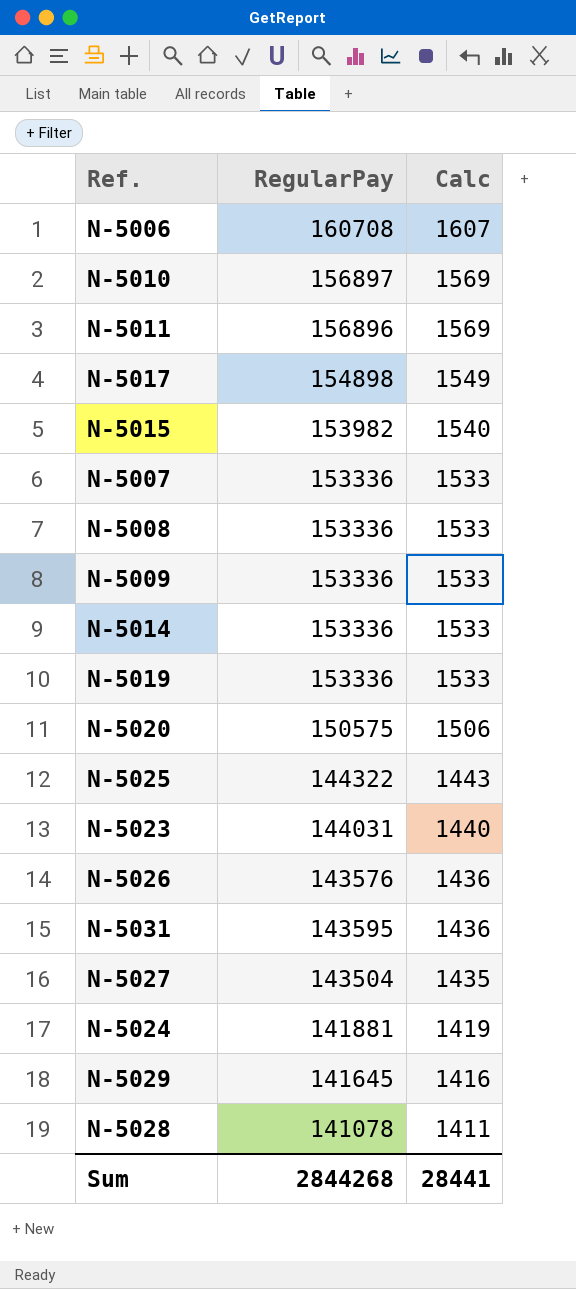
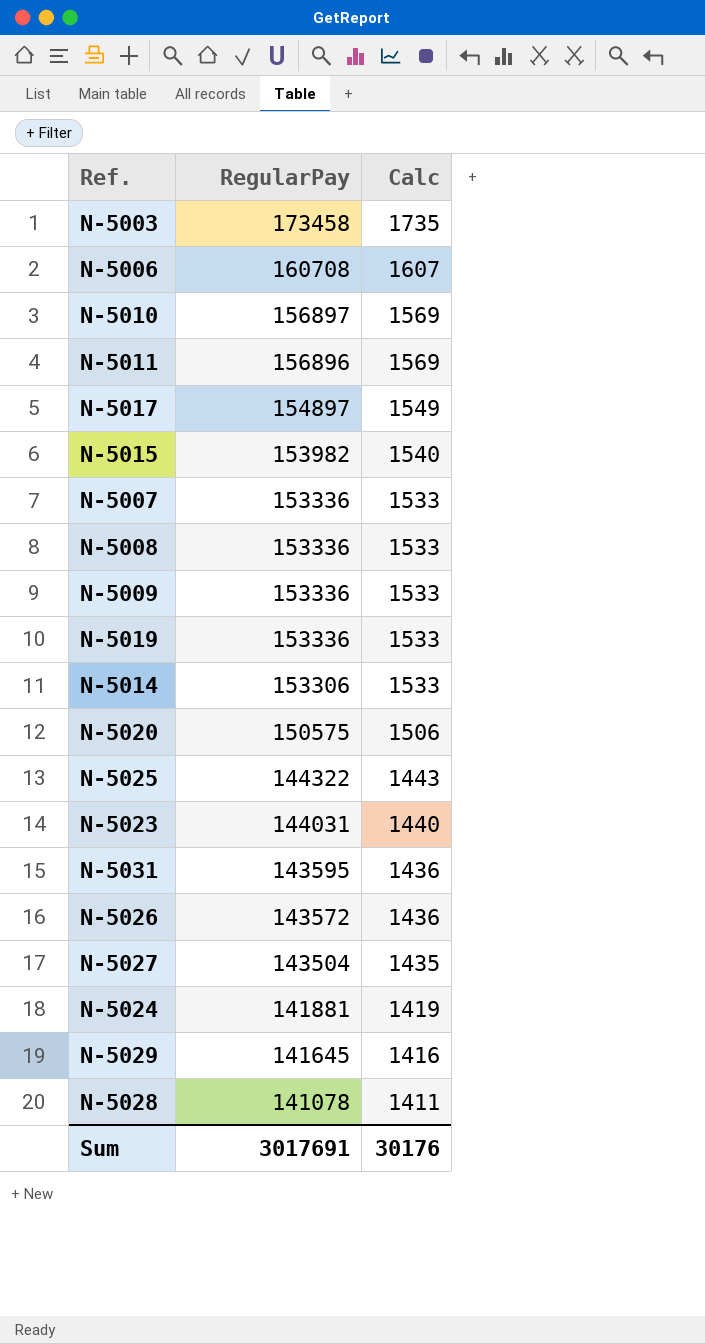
row order: Calc descending -> RegularPay descending
row N-5003: none -> 173458 | 1735
N-5017 | RegularPay: 154898 -> 154897
N-5014 | RegularPay: 153336 -> 153306
N-5026 | RegularPay: 143576 -> 143572
Sum | RegularPay: 2844268 -> 3017691
Sum | Calc: 28441 -> 30176

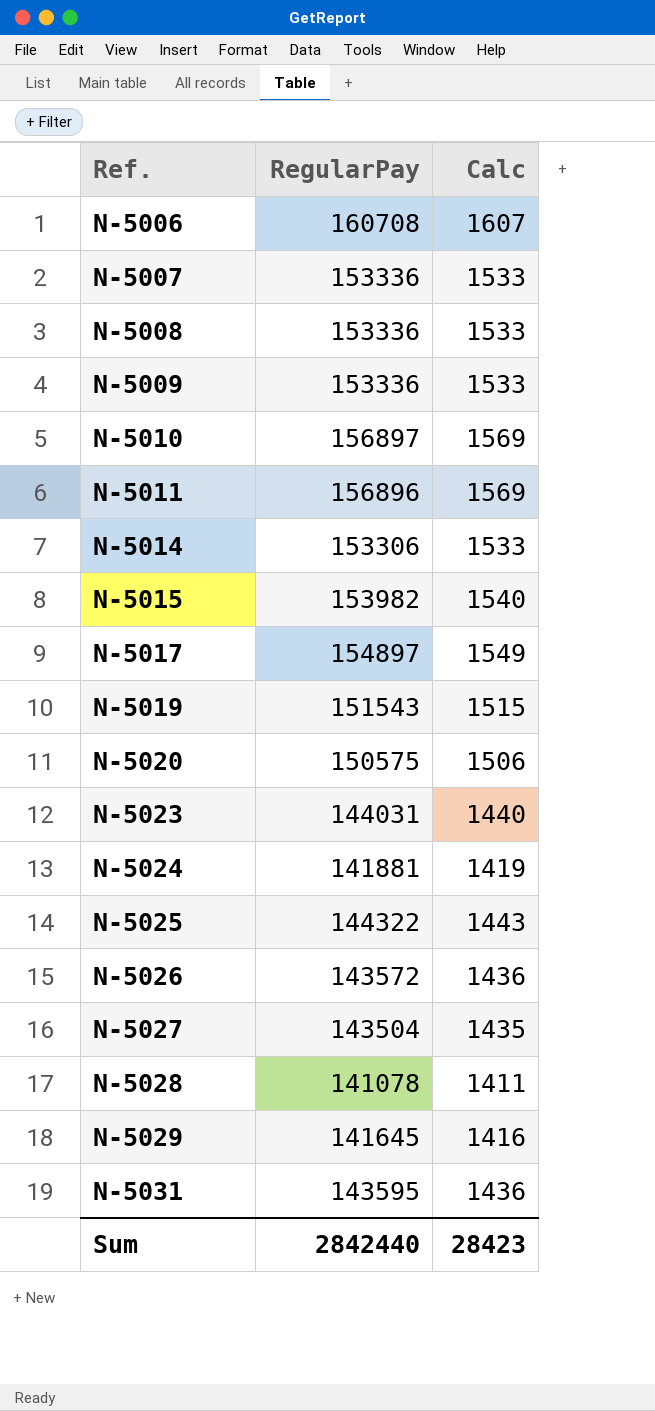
row order: RegularPay descending -> Ref. ascending
row N-5003: 173458 | 1735 -> none
N-5019 | RegularPay: 153336 -> 151543
N-5019 | Calc: 1533 -> 1515
Sum | RegularPay: 3017691 -> 2842440
Sum | Calc: 30176 -> 28423

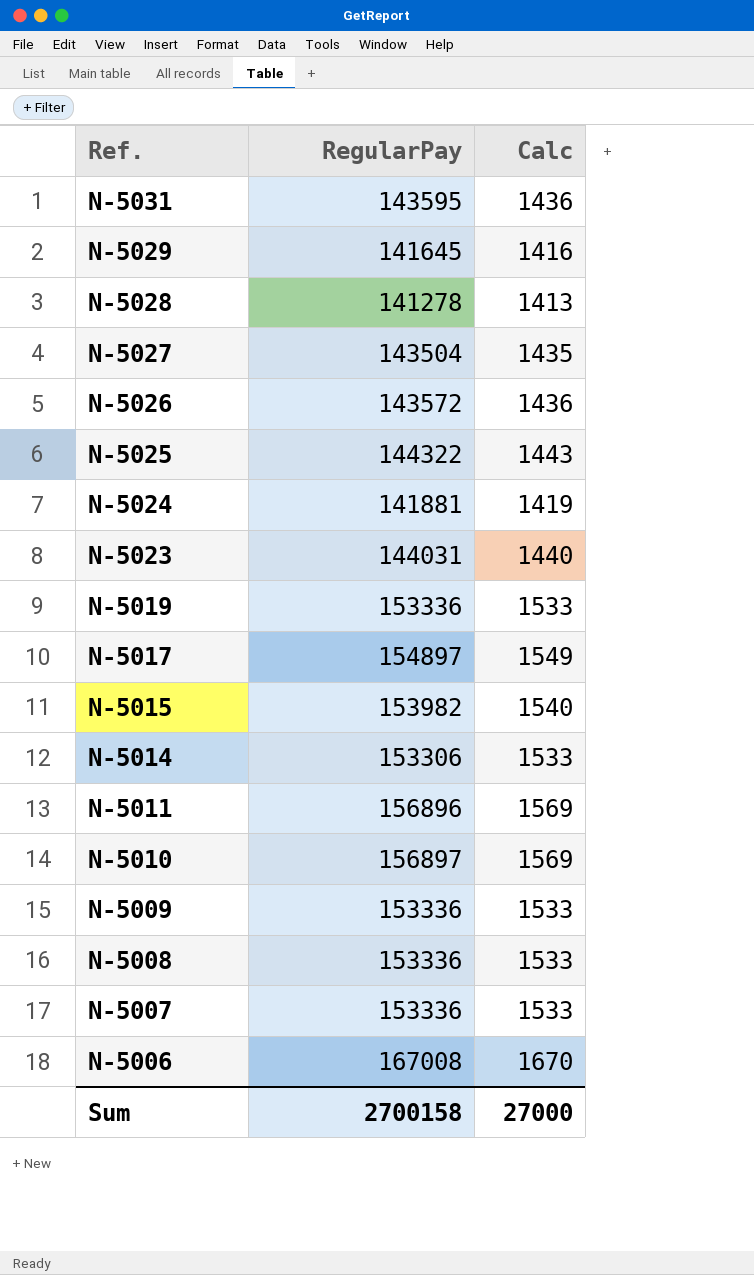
row order: Ref. ascending -> Ref. descending
row N-5020: 150575 | 1506 -> none
N-5028 | RegularPay: 141078 -> 141278
N-5028 | Calc: 1411 -> 1413
N-5019 | RegularPay: 151543 -> 153336
N-5019 | Calc: 1515 -> 1533
N-5006 | RegularPay: 160708 -> 167008
N-5006 | Calc: 1607 -> 1670
Sum | RegularPay: 2842440 -> 2700158
Sum | Calc: 28423 -> 27000

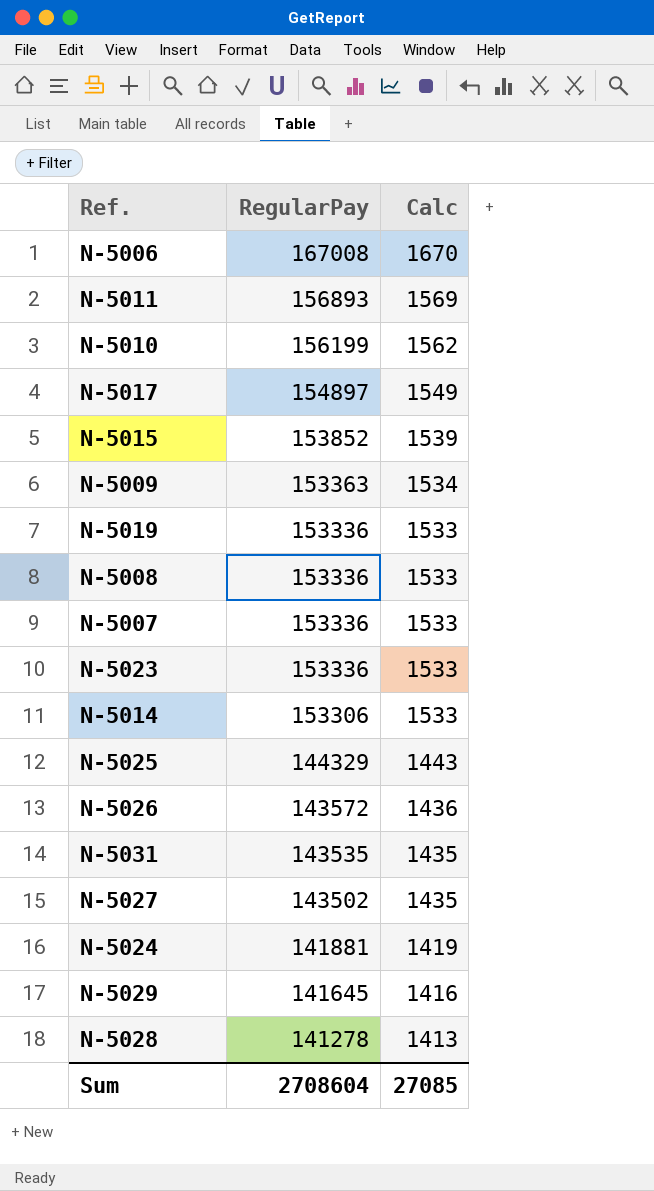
row order: Ref. descending -> RegularPay descending
N-5011 | RegularPay: 156896 -> 156893
N-5010 | RegularPay: 156897 -> 156199
N-5010 | Calc: 1569 -> 1562
N-5015 | RegularPay: 153982 -> 153852
N-5015 | Calc: 1540 -> 1539
N-5009 | RegularPay: 153336 -> 153363
N-5009 | Calc: 1533 -> 1534
N-5023 | RegularPay: 144031 -> 153336
N-5023 | Calc: 1440 -> 1533
N-5025 | RegularPay: 144322 -> 144329
N-5031 | RegularPay: 143595 -> 143535
N-5031 | Calc: 1436 -> 1435
N-5027 | RegularPay: 143504 -> 143502
Sum | RegularPay: 2700158 -> 2708604
Sum | Calc: 27000 -> 27085

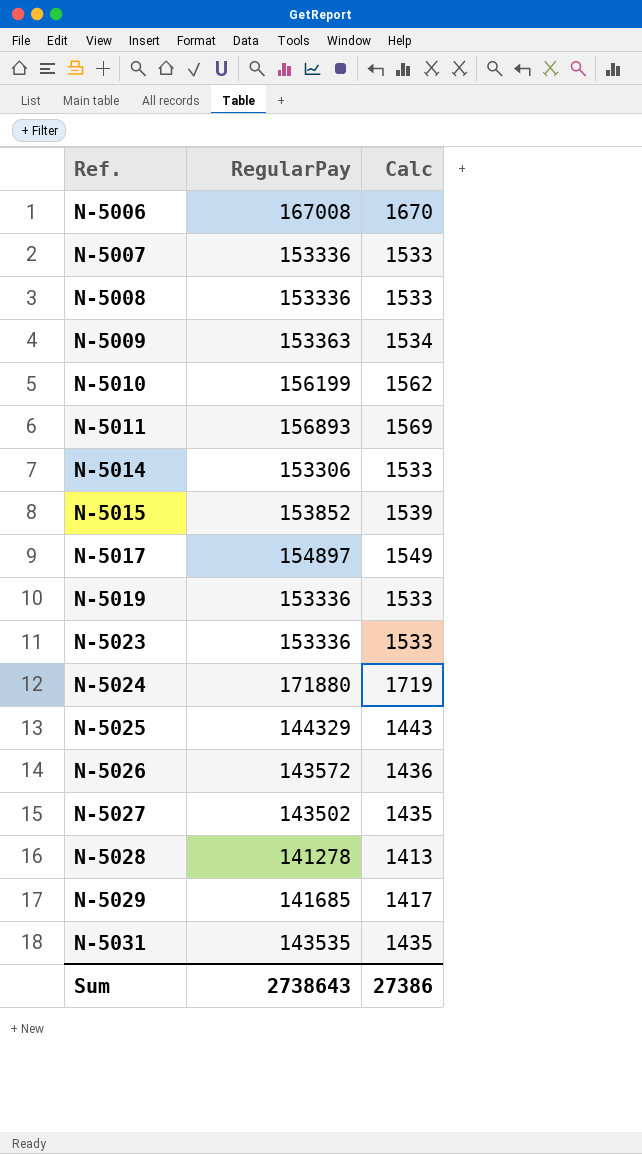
row order: RegularPay descending -> Ref. ascending
N-5024 | RegularPay: 141881 -> 171880
N-5024 | Calc: 1419 -> 1719
N-5029 | RegularPay: 141645 -> 141685
N-5029 | Calc: 1416 -> 1417
Sum | RegularPay: 2708604 -> 2738643
Sum | Calc: 27085 -> 27386

